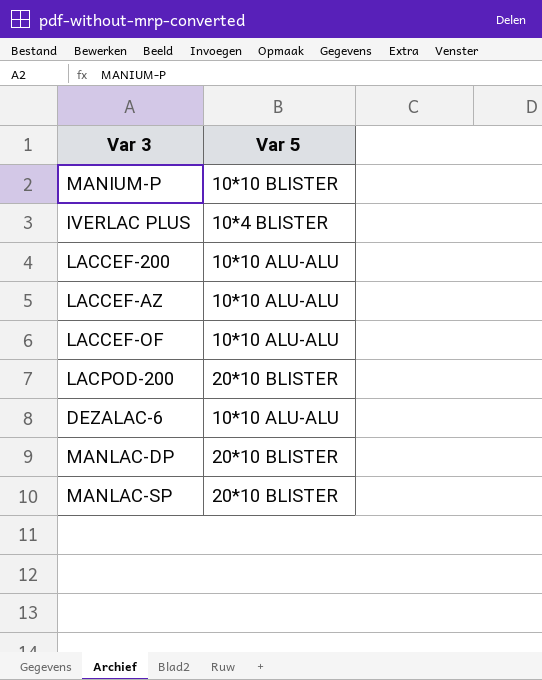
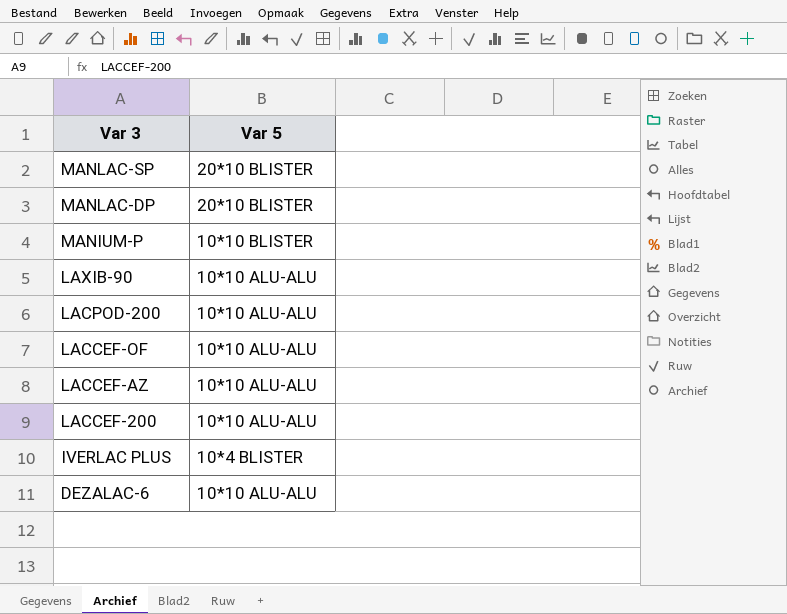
row order: none -> Var 3 descending
row LAXIB-90: none -> 10*10 ALU-ALU
LACPOD-200 | Var 5: 20*10 BLISTER -> 10*10 ALU-ALU

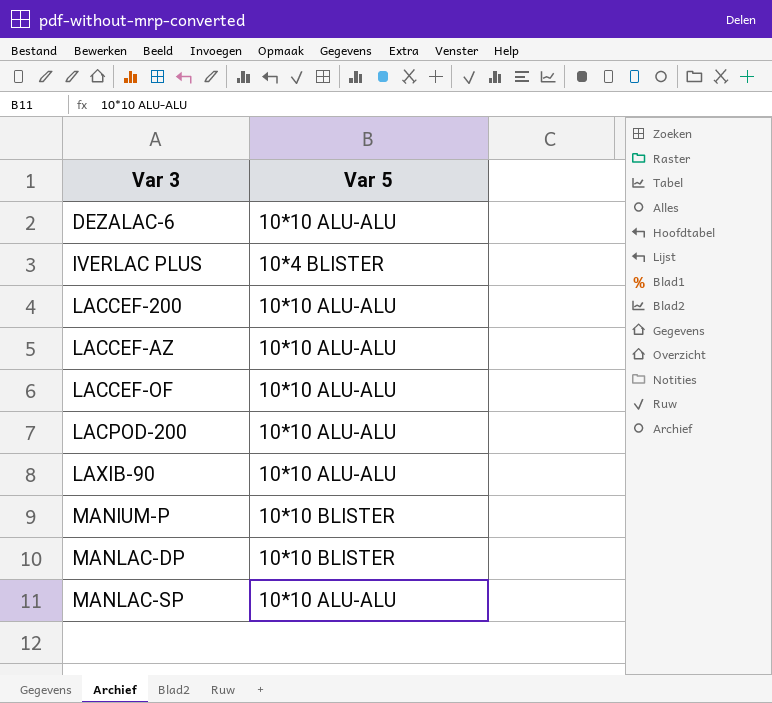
row order: Var 3 descending -> Var 3 ascending
MANLAC-DP | Var 5: 20*10 BLISTER -> 10*10 BLISTER
MANLAC-SP | Var 5: 20*10 BLISTER -> 10*10 ALU-ALU

